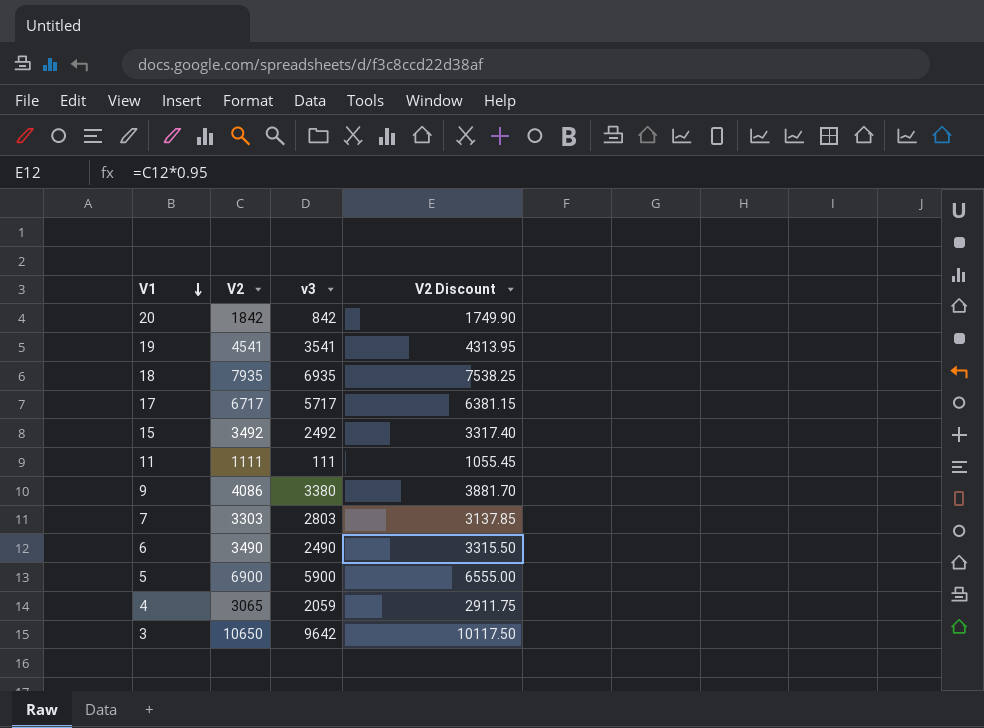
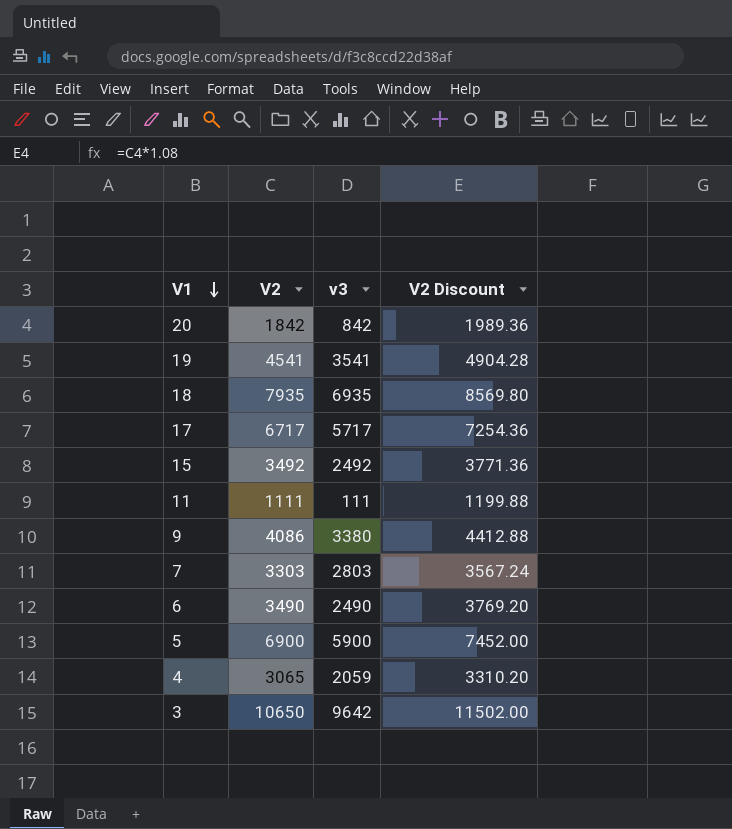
column V2 Discount | formula: [V2] * 0.95 -> [V2] * 1.08

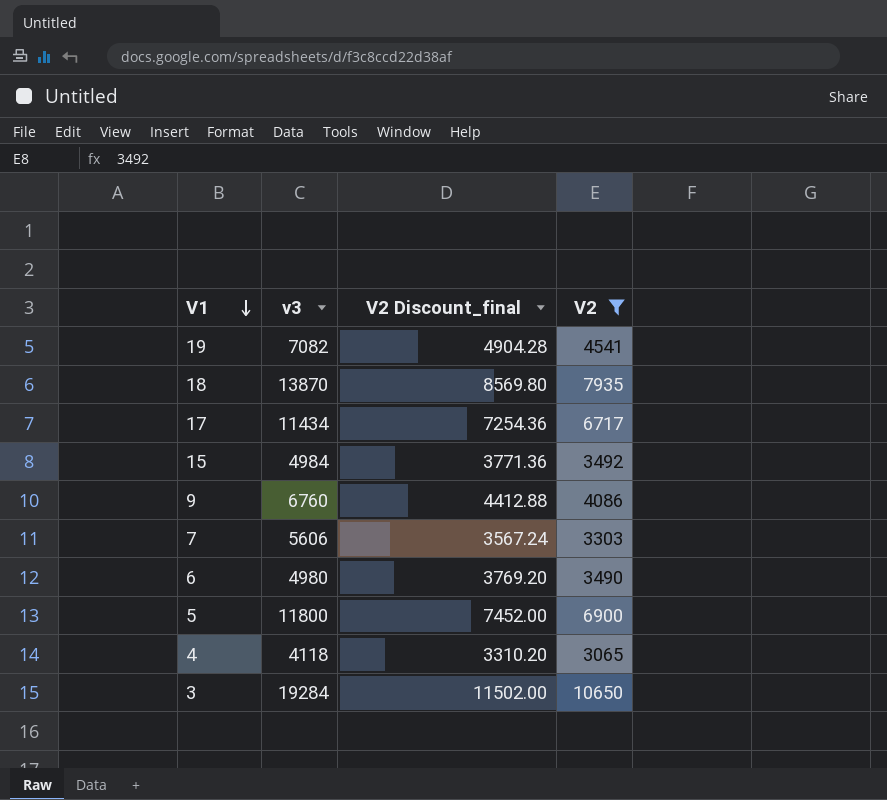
filter: none -> V2 >= 3065
column name: V2 Discount -> V2 Discount_final
column V2 | position: 2 -> 4
19 | v3: 3541 -> 7082
18 | v3: 6935 -> 13870
17 | v3: 5717 -> 11434
15 | v3: 2492 -> 4984
9 | v3: 3380 -> 6760
7 | v3: 2803 -> 5606
6 | v3: 2490 -> 4980
5 | v3: 5900 -> 11800
4 | v3: 2059 -> 4118
3 | v3: 9642 -> 19284

